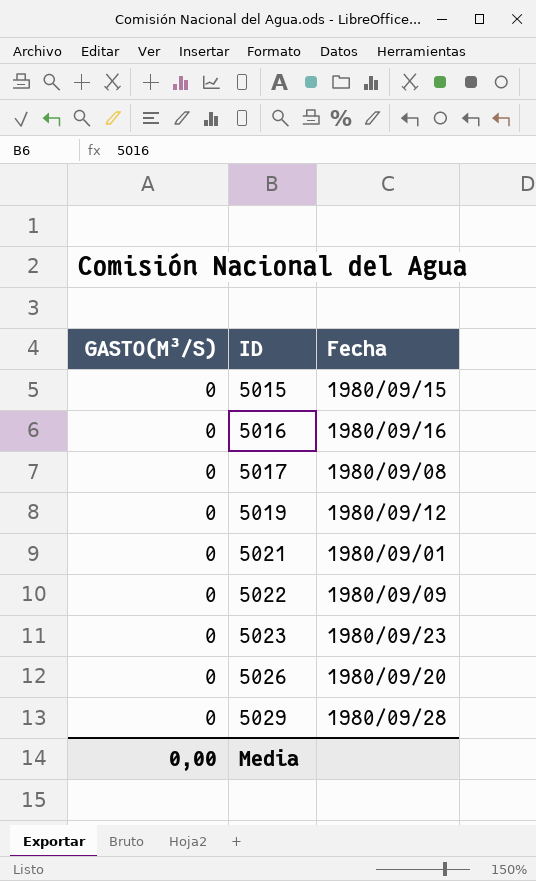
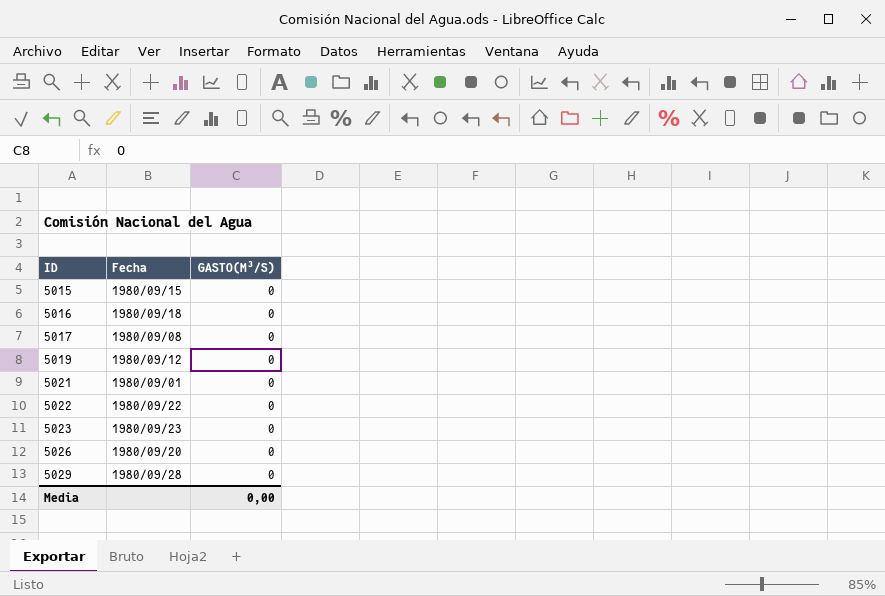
column GASTO(M³/S) | position: 1 -> 3
5016 | Fecha: 1980/09/16 -> 1980/09/18
5022 | Fecha: 1980/09/09 -> 1980/09/22

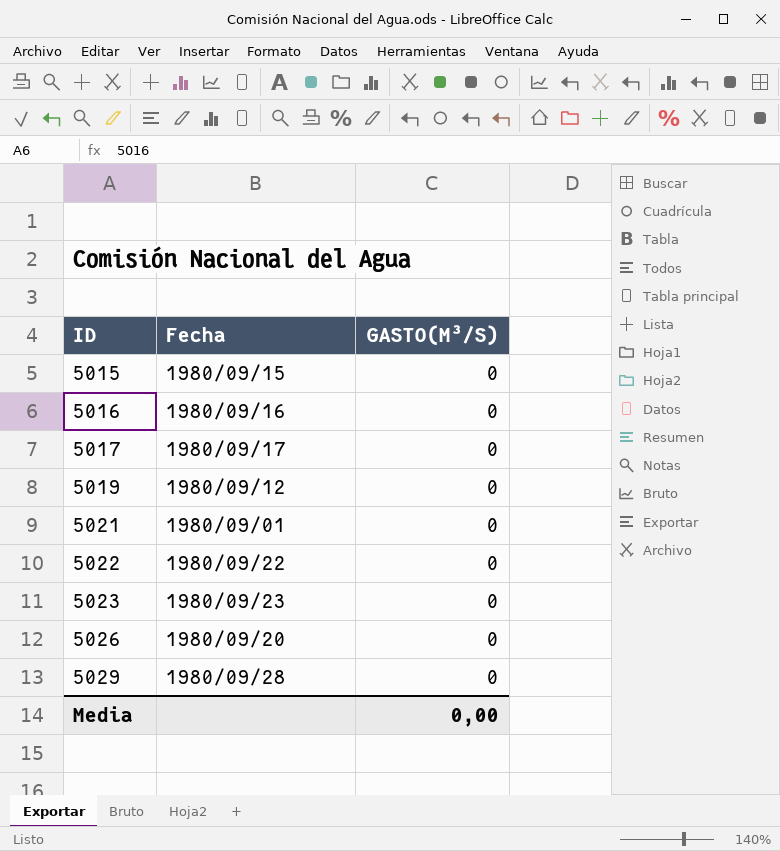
5016 | Fecha: 1980/09/18 -> 1980/09/16
5017 | Fecha: 1980/09/08 -> 1980/09/17

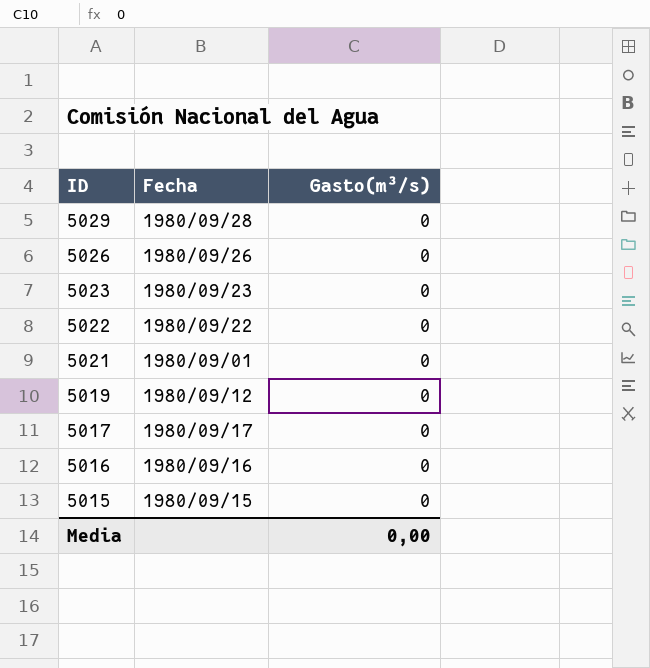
row order: ID ascending -> ID descending
column name: GASTO(M³/S) -> Gasto(m³/s)
5026 | Fecha: 1980/09/20 -> 1980/09/26

